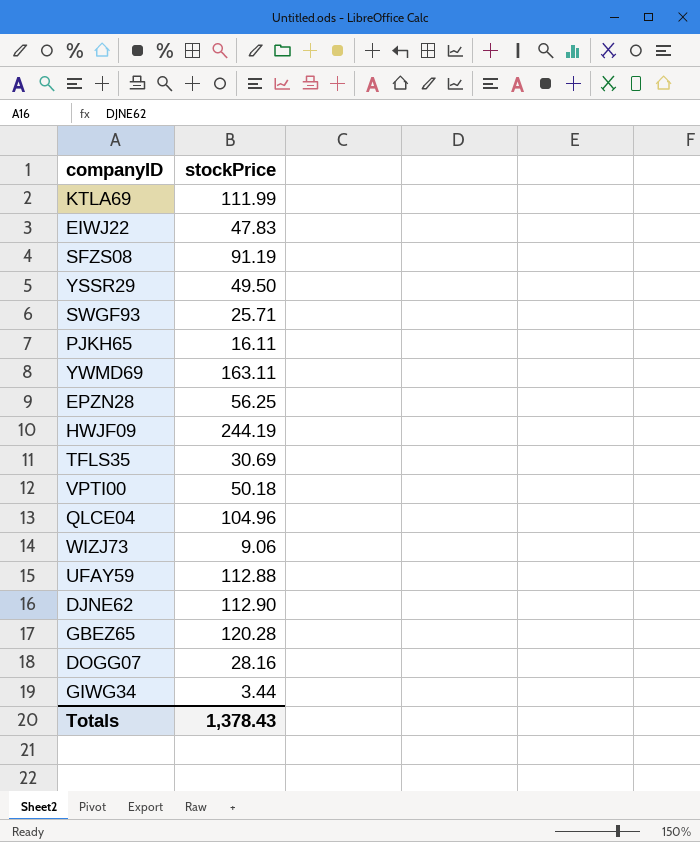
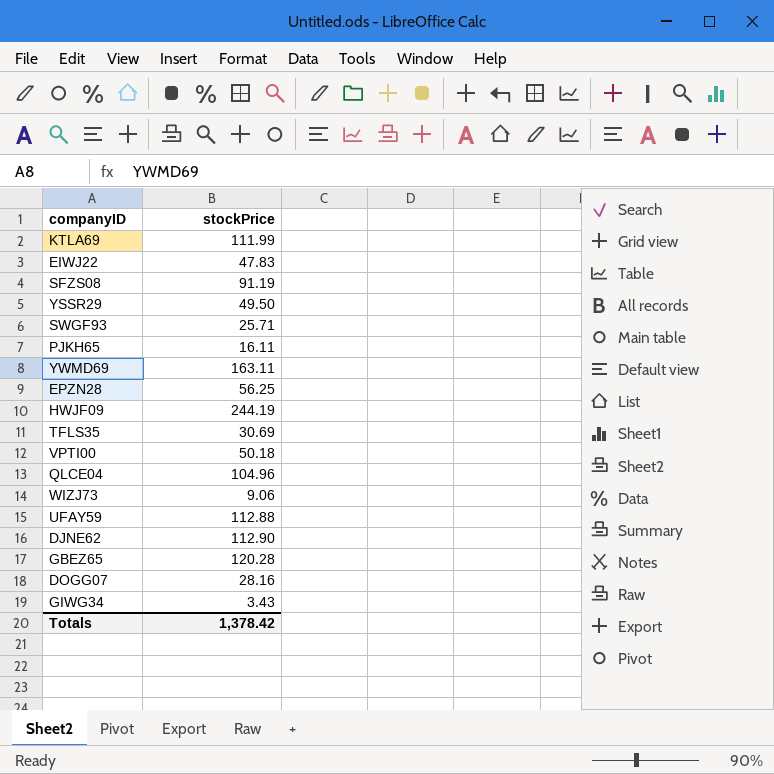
GIWG34 | stockPrice: 3.44 -> 3.43
Totals | stockPrice: 1,378.43 -> 1,378.42

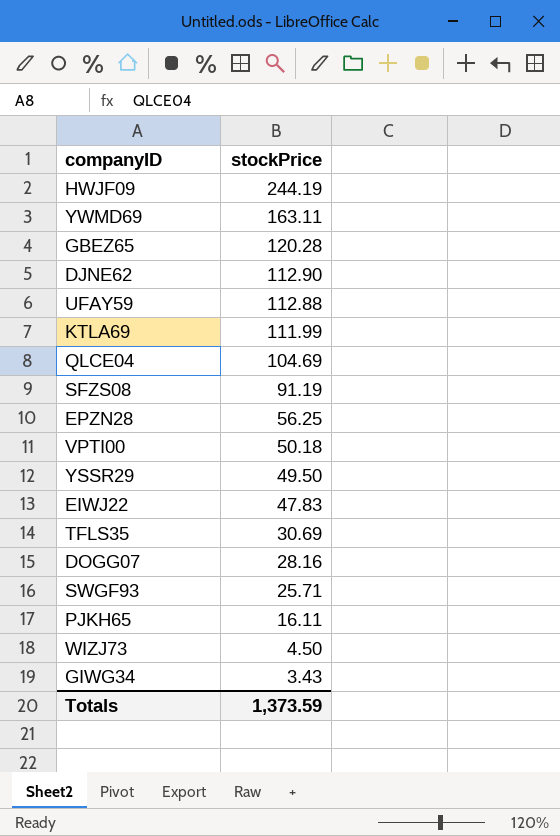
row order: none -> stockPrice descending
QLCE04 | stockPrice: 104.96 -> 104.69
WIZJ73 | stockPrice: 9.06 -> 4.50
Totals | stockPrice: 1,378.42 -> 1,373.59

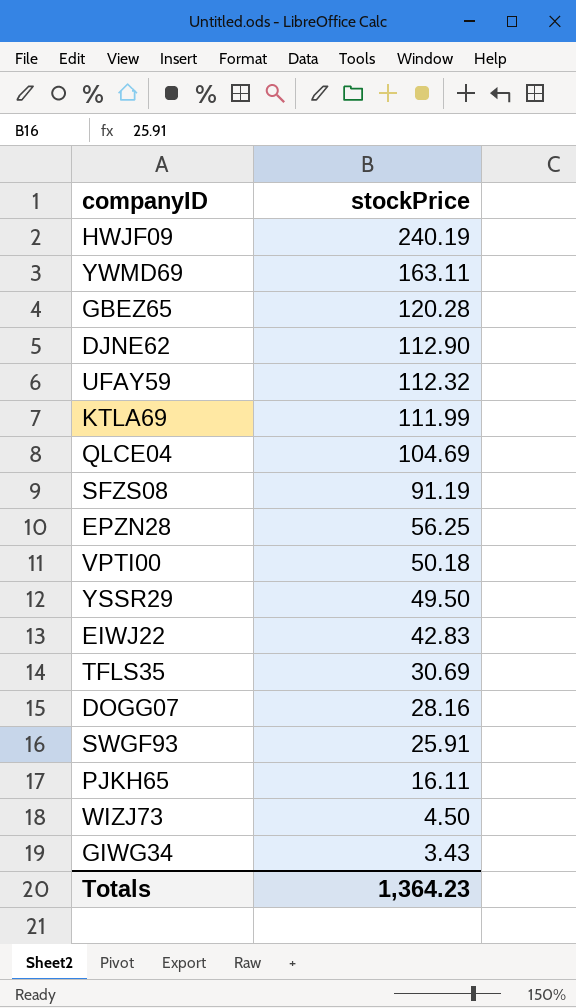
HWJF09 | stockPrice: 244.19 -> 240.19
UFAY59 | stockPrice: 112.88 -> 112.32
EIWJ22 | stockPrice: 47.83 -> 42.83
SWGF93 | stockPrice: 25.71 -> 25.91
Totals | stockPrice: 1,373.59 -> 1,364.23

